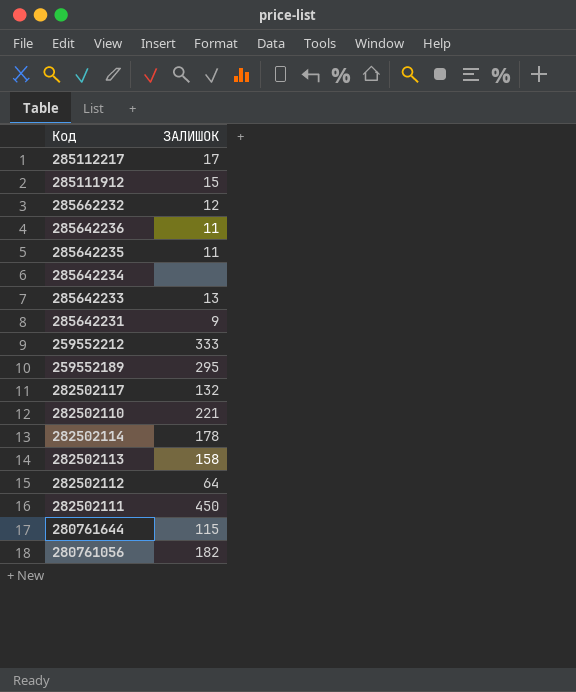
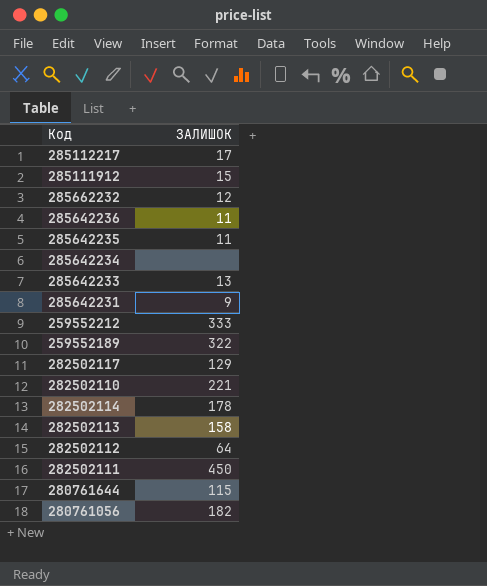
259552189 | ЗАЛИШОК: 295 -> 322
282502117 | ЗАЛИШОК: 132 -> 129

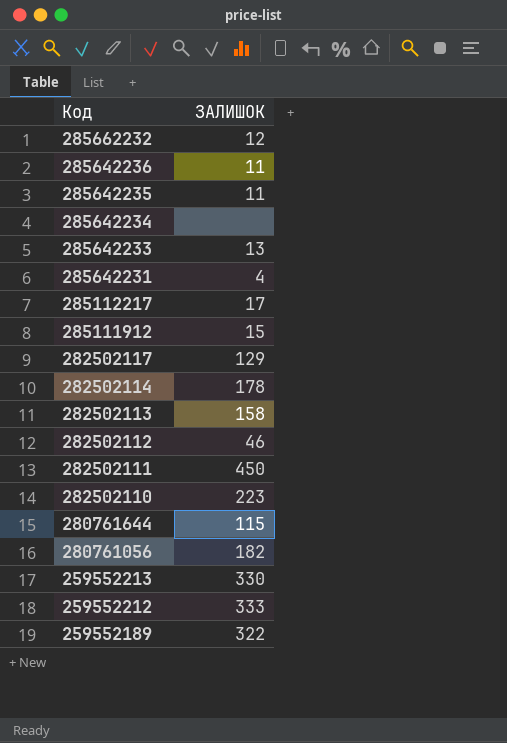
row order: none -> Код descending
285642231 | ЗАЛИШОК: 9 -> 4
282502112 | ЗАЛИШОК: 64 -> 46
282502110 | ЗАЛИШОК: 221 -> 223
row 259552213: none -> 330

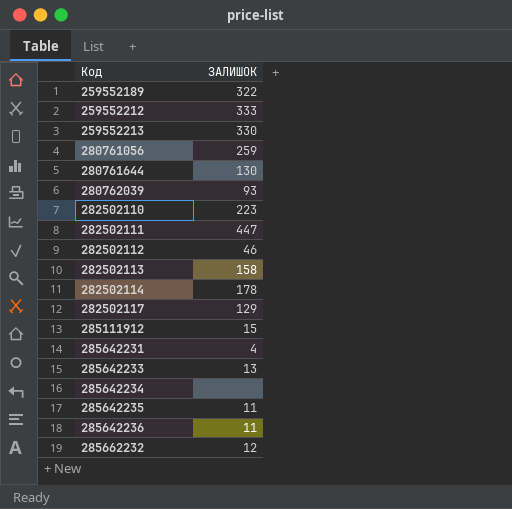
row order: Код descending -> Код ascending
row 285112217: 17 -> none
280761056 | ЗАЛИШОК: 182 -> 259
280761644 | ЗАЛИШОК: 115 -> 130
row 280762039: none -> 93
282502111 | ЗАЛИШОК: 450 -> 447

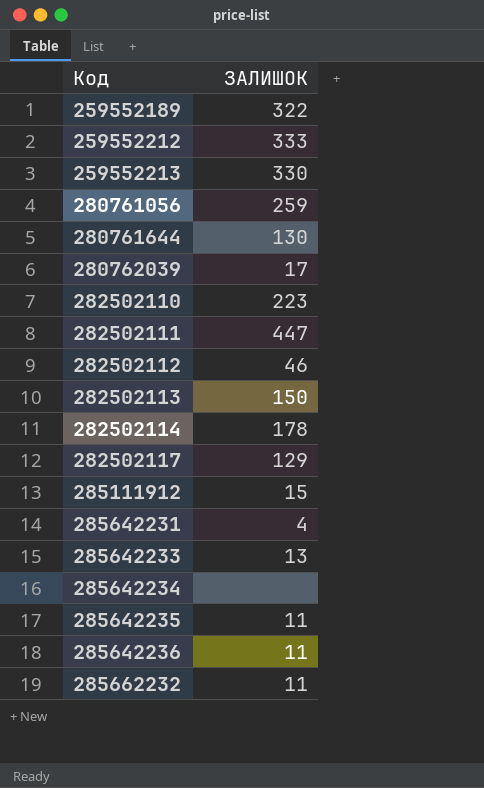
280762039 | ЗАЛИШОК: 93 -> 17
282502113 | ЗАЛИШОК: 158 -> 150
285662232 | ЗАЛИШОК: 12 -> 11

